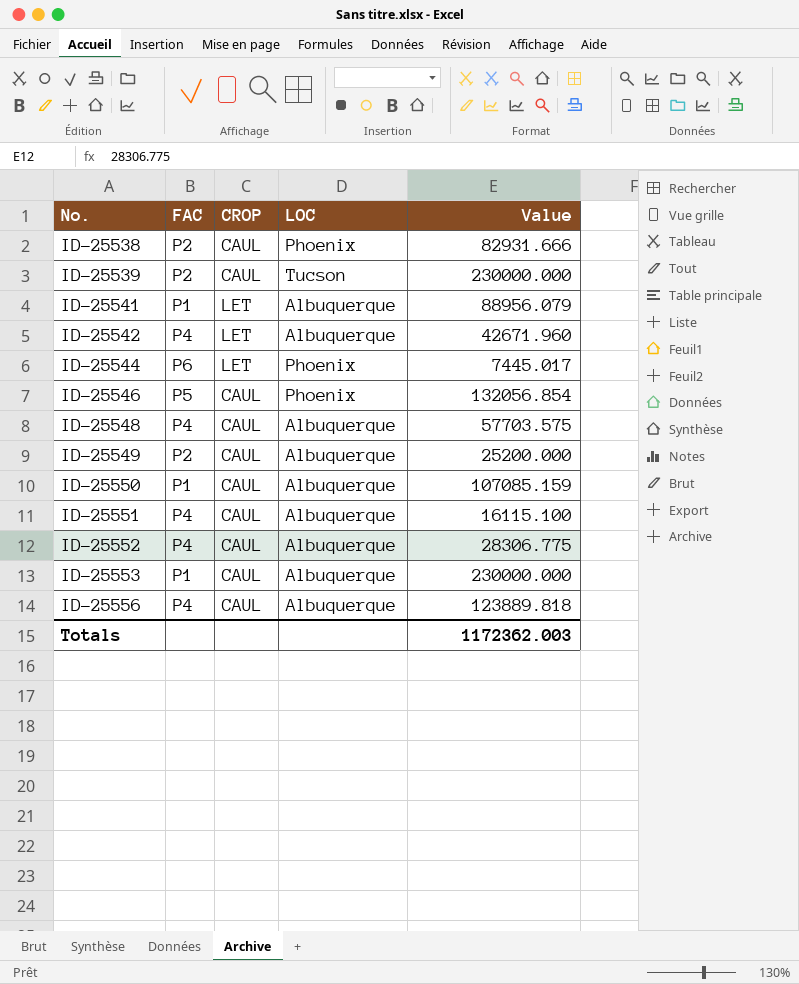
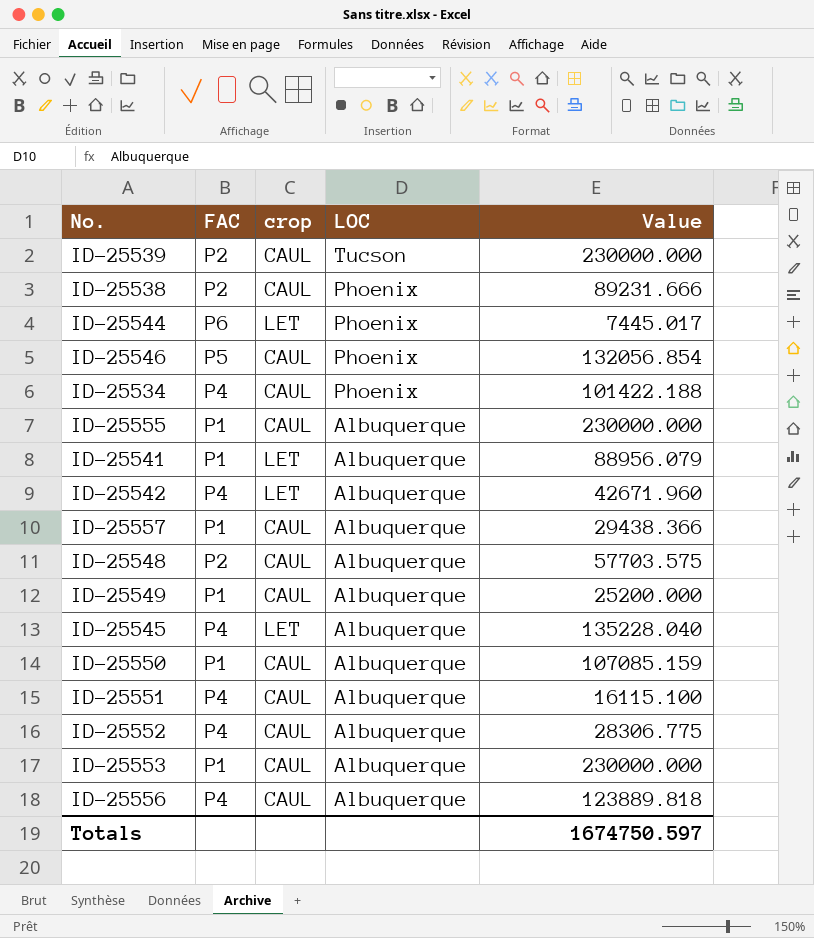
row order: No. ascending -> LOC descending
column name: CROP -> crop
ID-25538 | Value: 82931.666 -> 89231.666
row ID-25534: none -> P4 | CAUL | Phoenix | 101422.188
row ID-25555: none -> P1 | CAUL | Albuquerque | 230000.000
row ID-25557: none -> P1 | CAUL | Albuquerque | 29438.366
ID-25548 | FAC: P4 -> P2
ID-25549 | FAC: P2 -> P1
row ID-25545: none -> P4 | LET | Albuquerque | 135228.040
Totals | Value: 1172362.003 -> 1674750.597

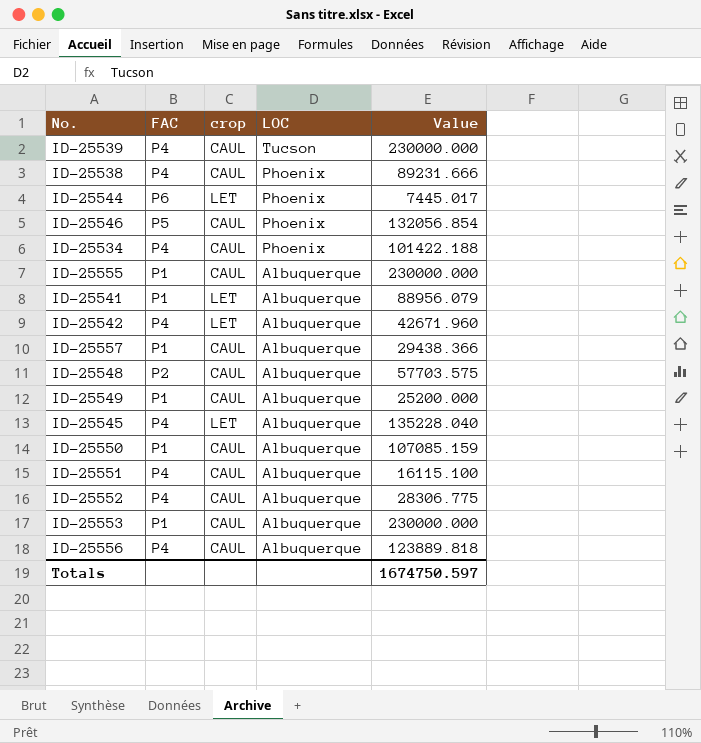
ID-25539 | FAC: P2 -> P4
ID-25538 | FAC: P2 -> P4

